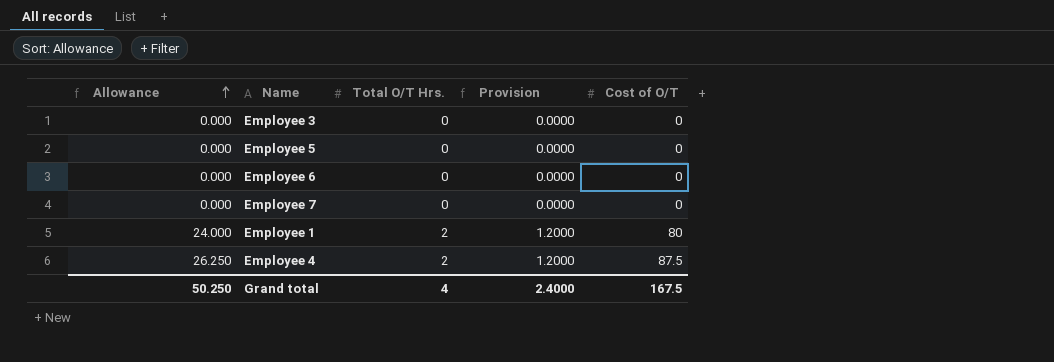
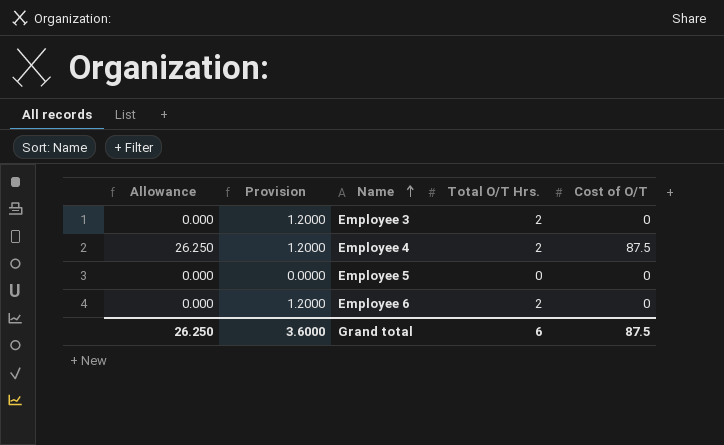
row order: Allowance ascending -> Name ascending
column Provision | position: 4 -> 2
row Employee 7: 0.000 | 0 | 0.0000 | 0 -> none
row Employee 1: 24.000 | 2 | 1.2000 | 80 -> none
Employee 3 | Provision: 0.0000 -> 1.2000
Employee 3 | Total O/T Hrs.: 0 -> 2
Employee 6 | Provision: 0.0000 -> 1.2000
Employee 6 | Total O/T Hrs.: 0 -> 2
Grand total | Allowance: 50.250 -> 26.250
Grand total | Provision: 2.4000 -> 3.6000
Grand total | Total O/T Hrs.: 4 -> 6
Grand total | Cost of O/T: 167.5 -> 87.5

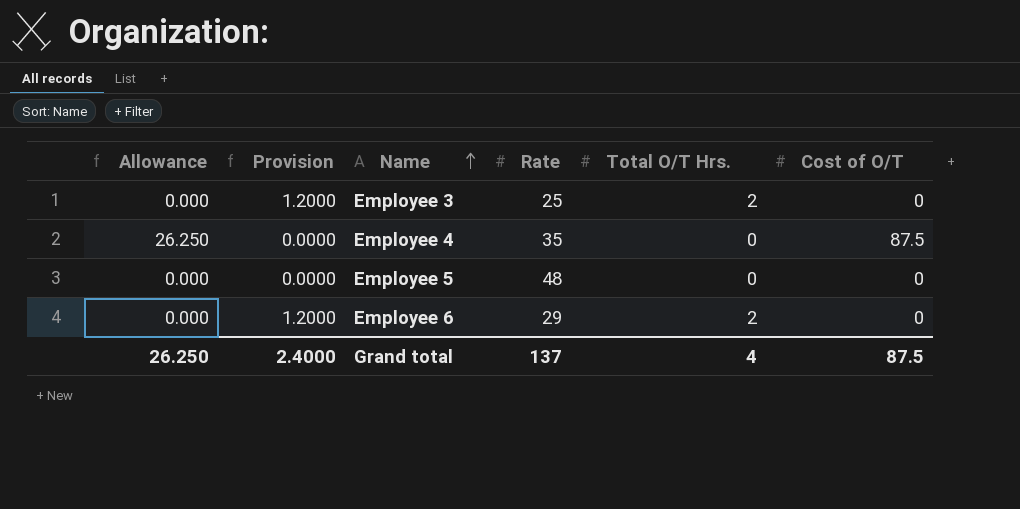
column Rate | position: none -> 4
Employee 4 | Provision: 1.2000 -> 0.0000
Employee 4 | Total O/T Hrs.: 2 -> 0
Grand total | Provision: 3.6000 -> 2.4000
Grand total | Total O/T Hrs.: 6 -> 4

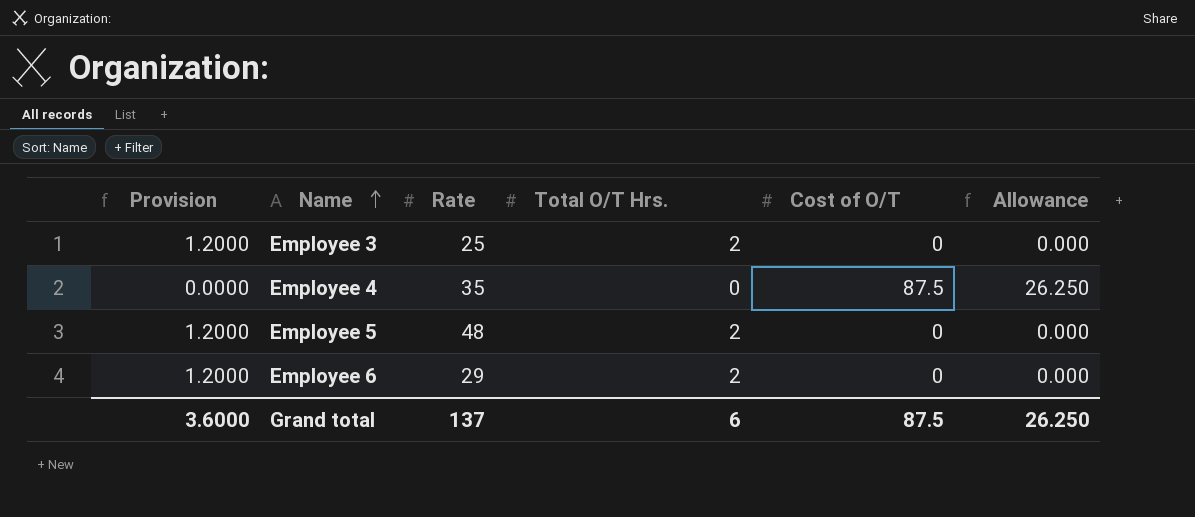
column Allowance | position: 1 -> 6
Employee 5 | Provision: 0.0000 -> 1.2000
Employee 5 | Total O/T Hrs.: 0 -> 2
Grand total | Provision: 2.4000 -> 3.6000
Grand total | Total O/T Hrs.: 4 -> 6

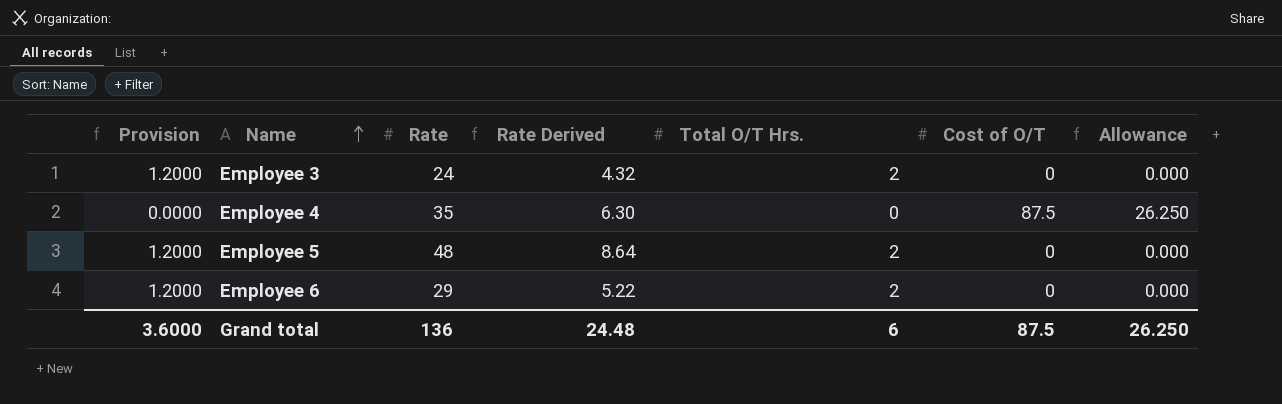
column Rate Derived | formula: none -> [Rate] * 0.18
Employee 3 | Rate: 25 -> 24
Grand total | Rate: 137 -> 136

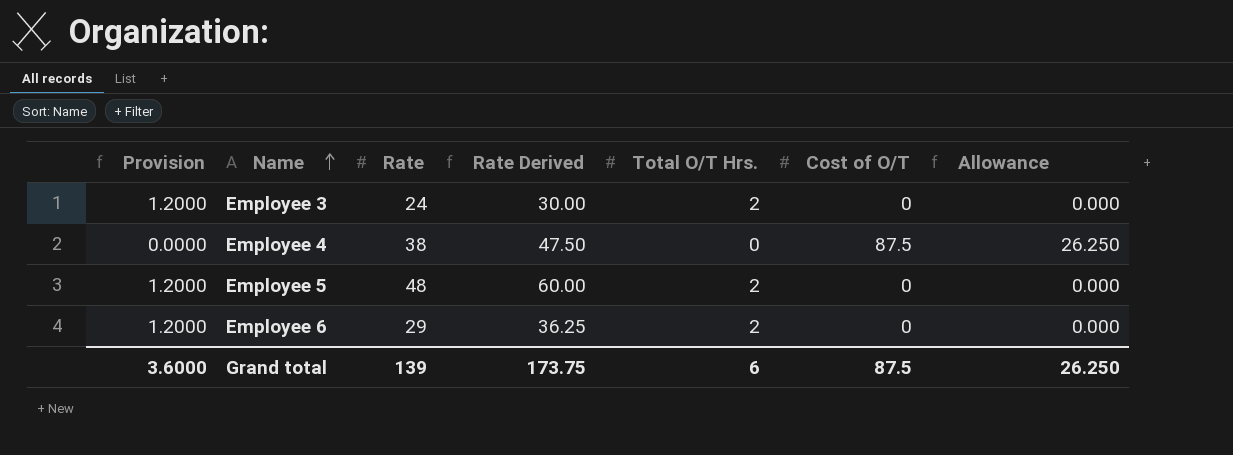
column Rate Derived | formula: [Rate] * 0.18 -> [Rate] * 1.25
Employee 4 | Rate: 35 -> 38
Grand total | Rate: 136 -> 139
Grand total | Rate Derived: 24.48 -> 173.75

